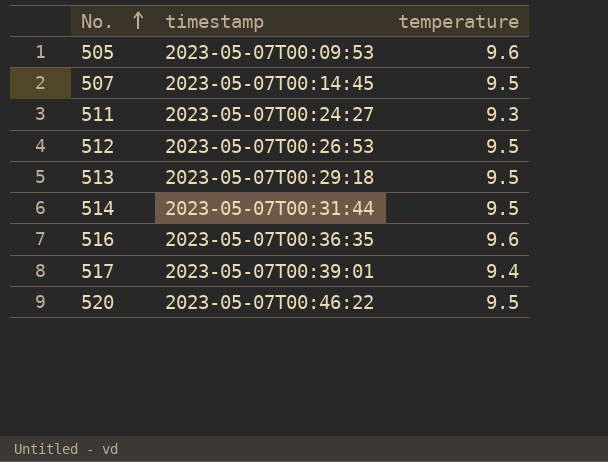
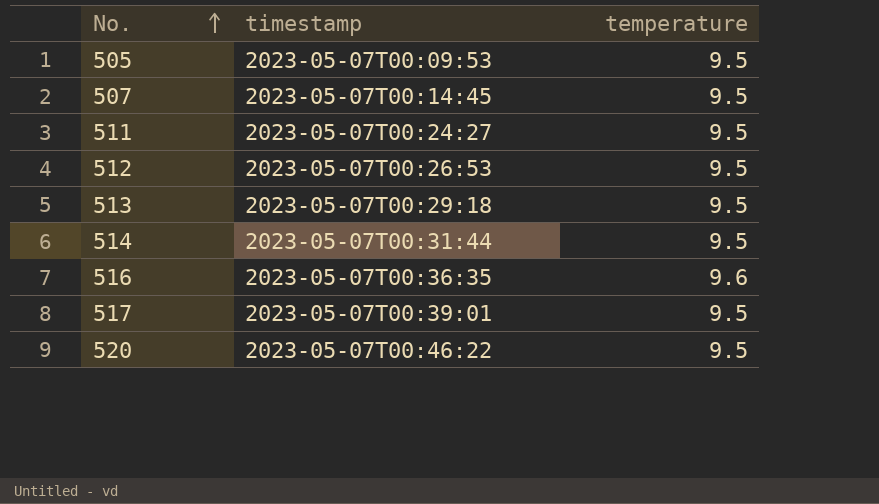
505 | temperature: 9.6 -> 9.5
511 | temperature: 9.3 -> 9.5
517 | temperature: 9.4 -> 9.5

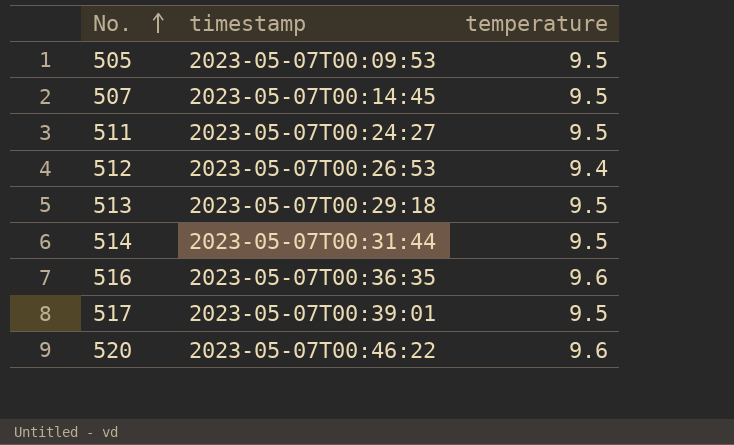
512 | temperature: 9.5 -> 9.4
520 | temperature: 9.5 -> 9.6

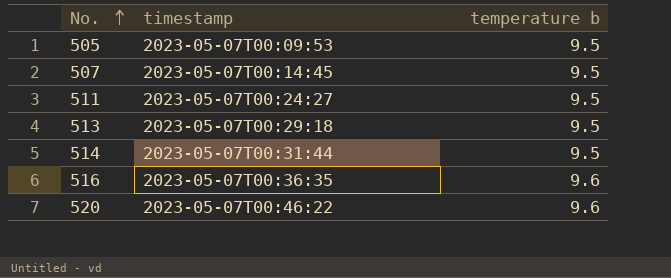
column name: temperature -> temperature b
row 512: 2023-05-07T00:26:53 | 9.4 -> none
row 517: 2023-05-07T00:39:01 | 9.5 -> none

